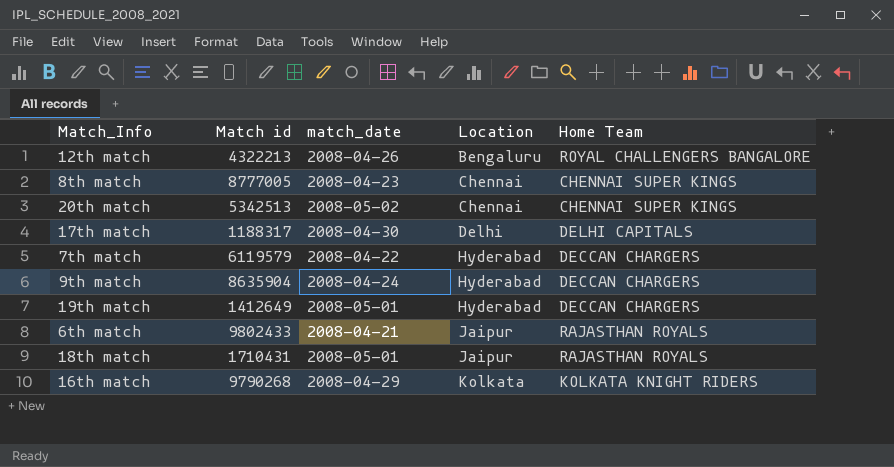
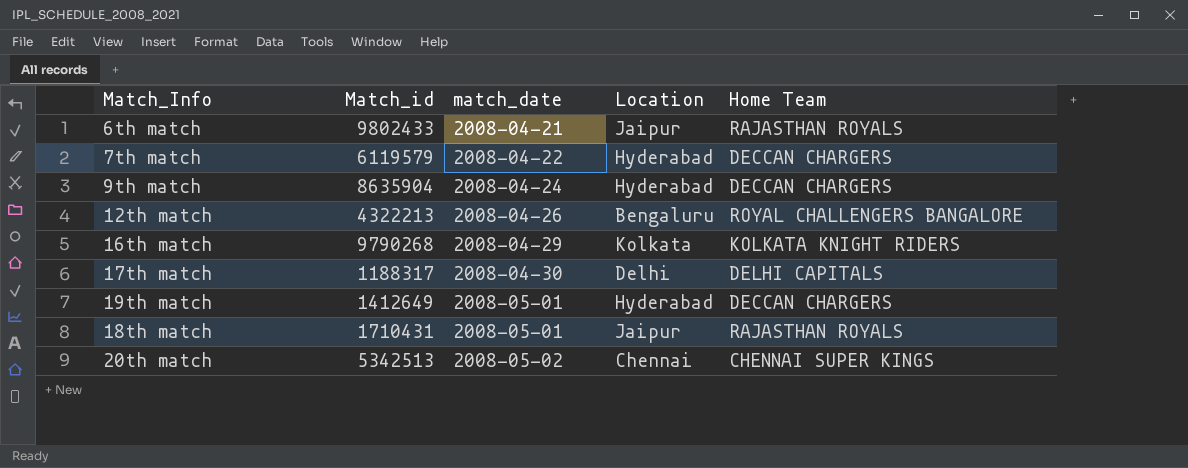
row order: Location ascending -> match_date ascending
column name: Match id -> Match_id
row 8th match: 8777005 | 2008-04-23 | Chennai | CHENNAI SUPER KINGS -> none

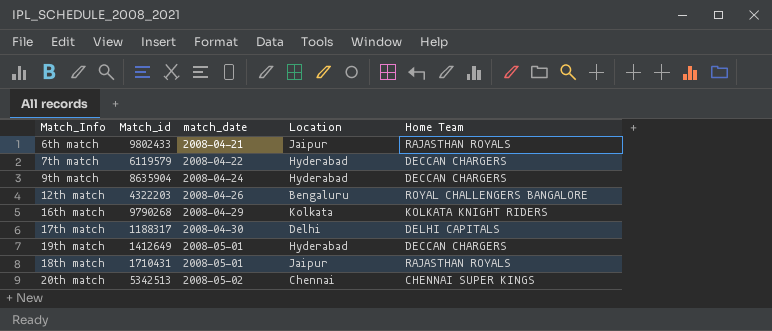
12th match | Match_id: 4322213 -> 4322203

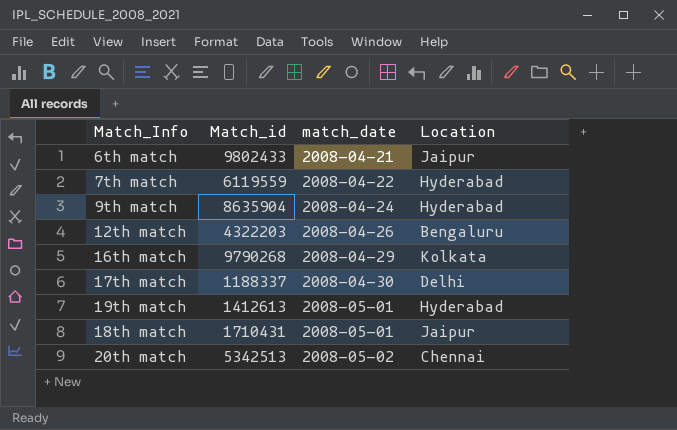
column Home Team | position: 5 -> none
7th match | Match_id: 6119579 -> 6119559
17th match | Match_id: 1188317 -> 1188337
19th match | Match_id: 1412649 -> 1412613

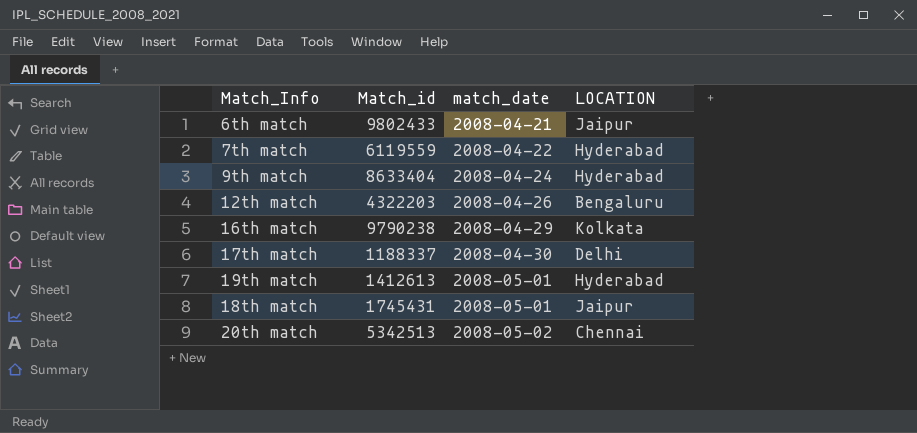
column name: Location -> LOCATION
9th match | Match_id: 8635904 -> 8633404
16th match | Match_id: 9790268 -> 9790238
18th match | Match_id: 1710431 -> 1745431

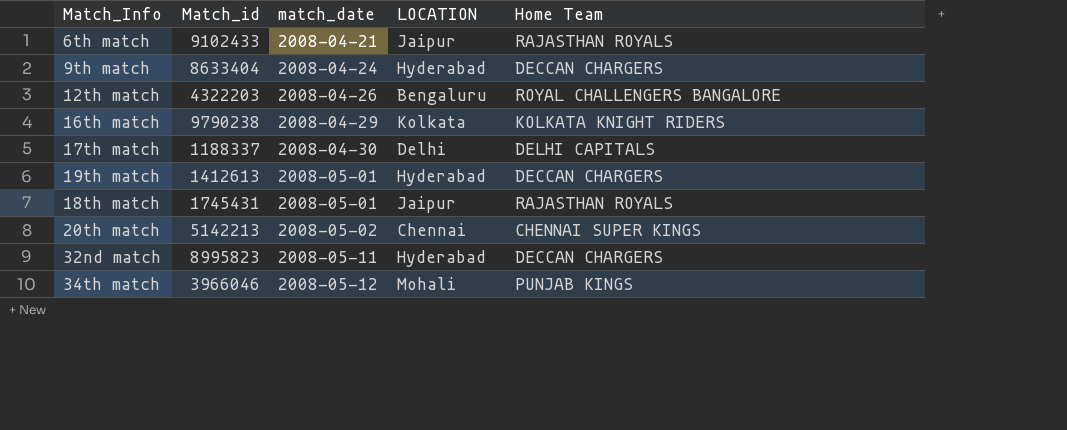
column Home Team | position: none -> 5
row 7th match: 6119559 | 2008-04-22 | Hyderabad -> none
6th match | Match_id: 9802433 -> 9102433
20th match | Match_id: 5342513 -> 5142213
row 32nd match: none -> 8995823 | 2008-05-11 | Hyderabad | DECCAN CHARGERS
row 34th match: none -> 3966046 | 2008-05-12 | Mohali | PUNJAB KINGS

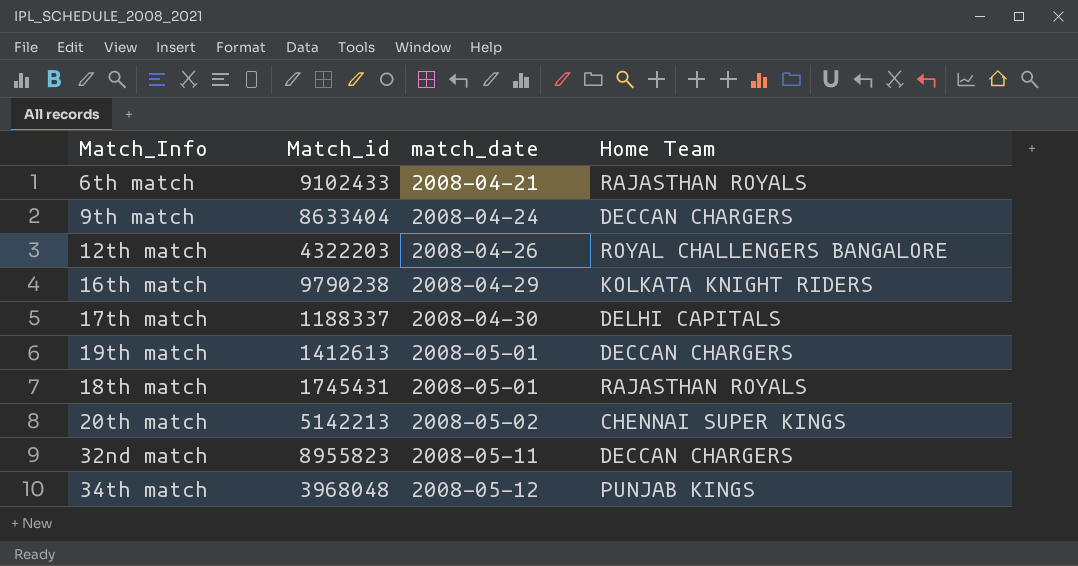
column LOCATION | position: 4 -> none
32nd match | Match_id: 8995823 -> 8955823
34th match | Match_id: 3966046 -> 3968048

